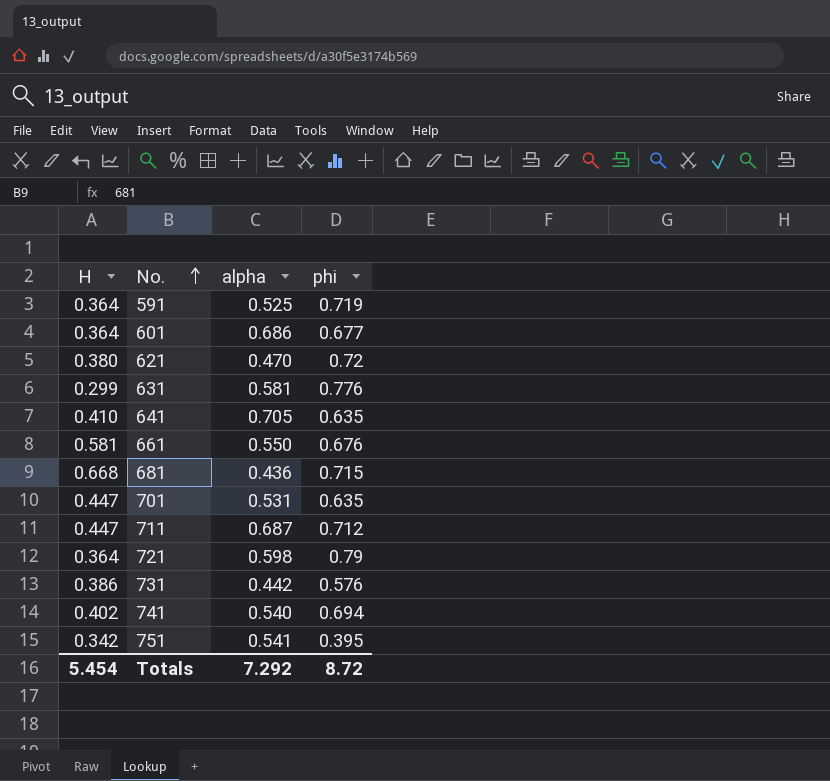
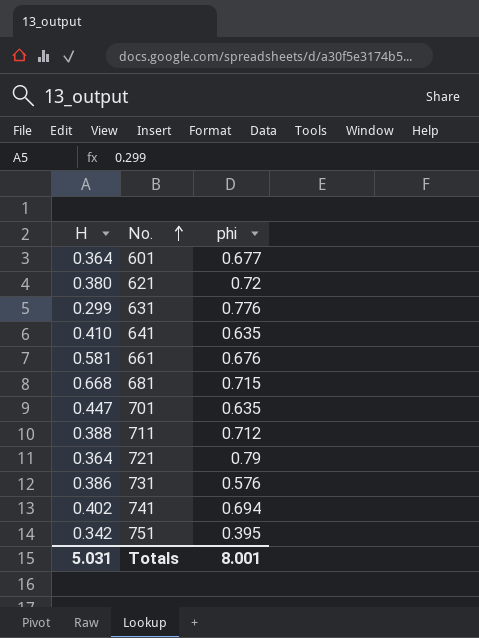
column alpha | position: 3 -> none
row 591: 0.364 | 0.525 | 0.719 -> none
711 | H: 0.447 -> 0.388
Totals | H: 5.454 -> 5.031
Totals | phi: 8.72 -> 8.001

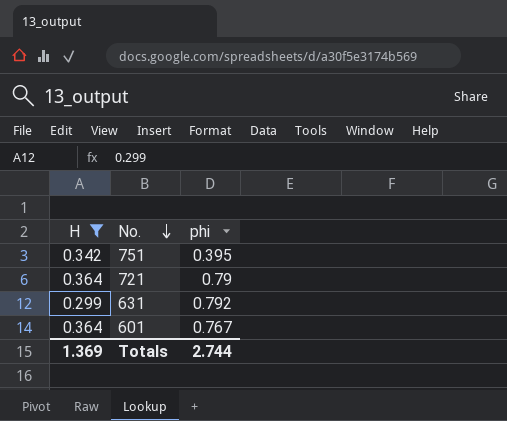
filter: none -> H <= 0.364
row order: No. ascending -> No. descending
631 | phi: 0.776 -> 0.792
601 | phi: 0.677 -> 0.767
Totals | H: 5.031 -> 1.369
Totals | phi: 8.001 -> 2.744

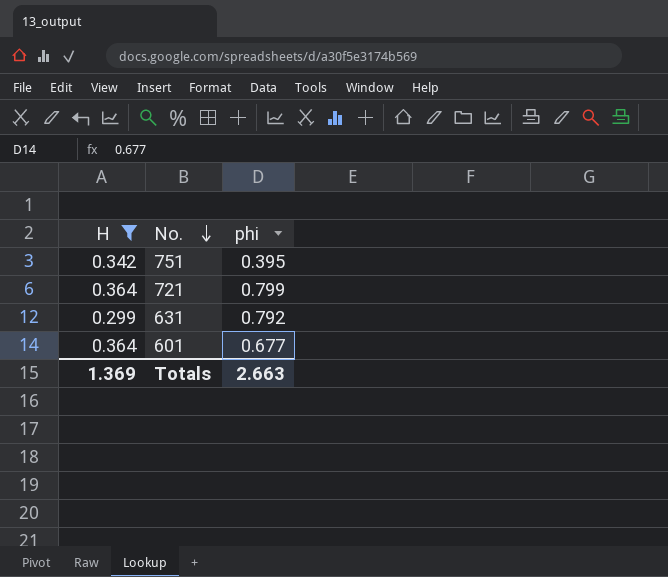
721 | phi: 0.79 -> 0.799
601 | phi: 0.767 -> 0.677
Totals | phi: 2.744 -> 2.663

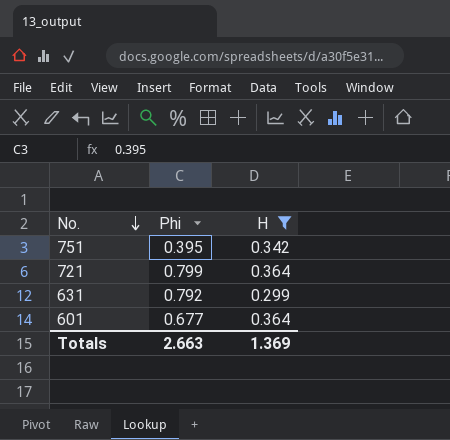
column name: phi -> Phi
column H | position: 1 -> 3

